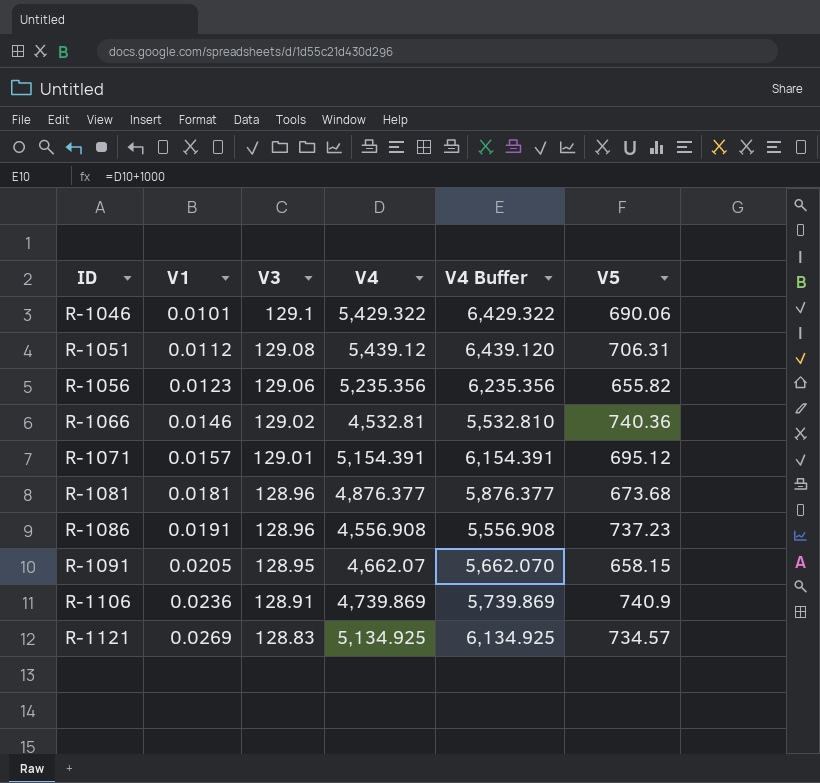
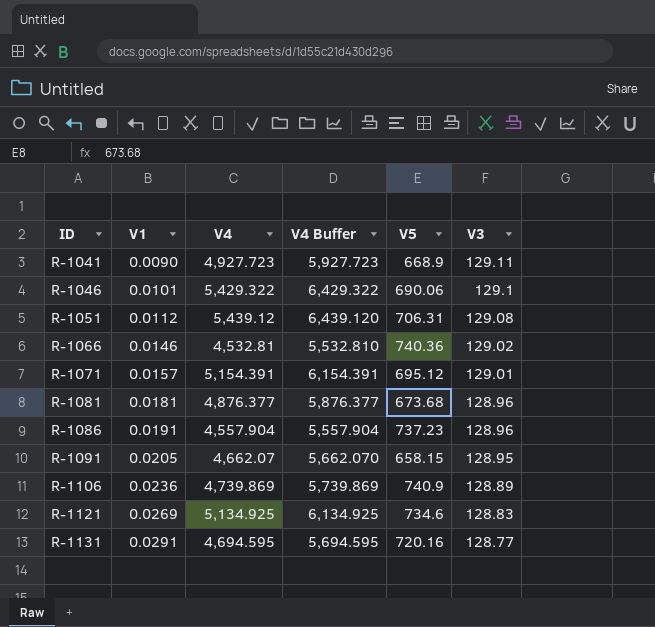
column V3 | position: 3 -> 6
row R-1056: 0.0123 | 129.06 | 5,235.356 | 6,235.356 | 655.82 -> none
row R-1041: none -> 0.0090 | 4,927.723 | 5,927.723 | 668.9 | 129.11
R-1086 | V4: 4,556.908 -> 4,557.904
R-1086 | V4 Buffer: 5,556.908 -> 5,557.904
R-1106 | V3: 128.91 -> 128.89
R-1121 | V5: 734.57 -> 734.6
row R-1131: none -> 0.0291 | 4,694.595 | 5,694.595 | 720.16 | 128.77

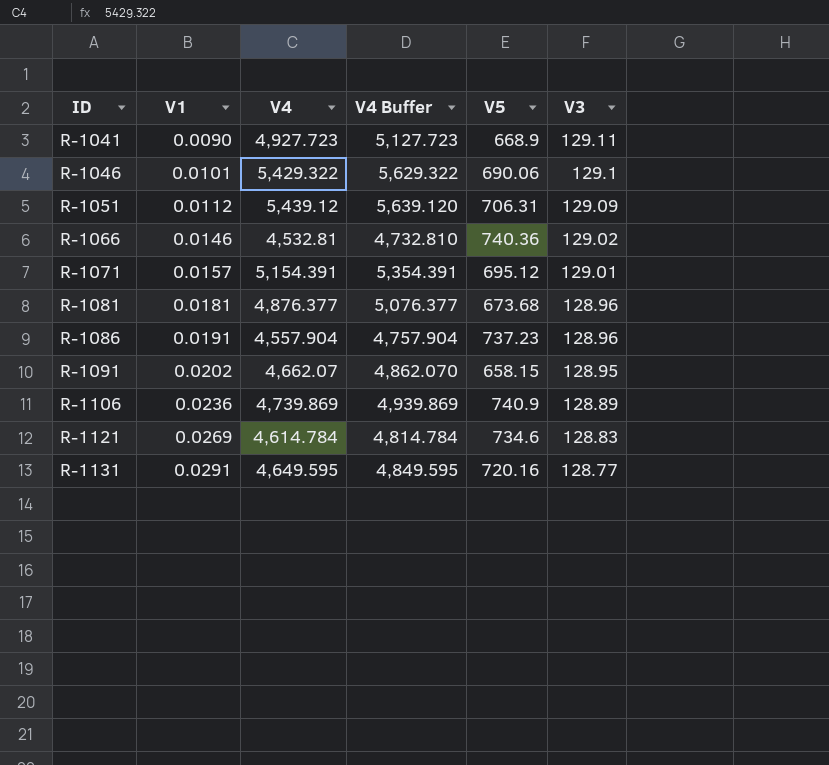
column V4 Buffer | formula: [V4] + 1000 -> [V4] + 200
R-1051 | V3: 129.08 -> 129.09
R-1091 | V1: 0.0205 -> 0.0202
R-1121 | V4: 5,134.925 -> 4,614.784
R-1131 | V4: 4,694.595 -> 4,649.595

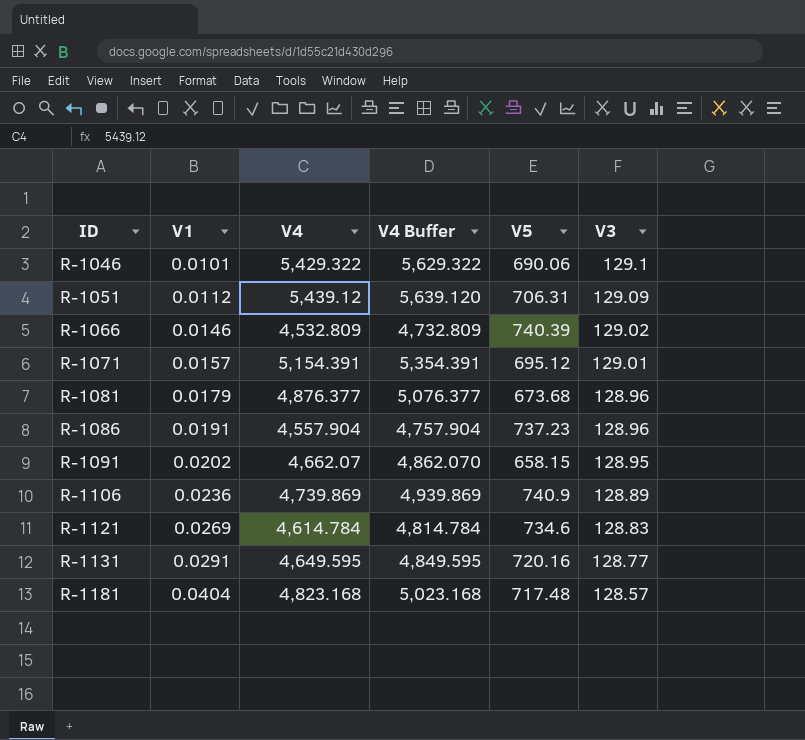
row R-1041: 0.0090 | 4,927.723 | 5,127.723 | 668.9 | 129.11 -> none
R-1066 | V4: 4,532.81 -> 4,532.809
R-1066 | V4 Buffer: 4,732.810 -> 4,732.809
R-1066 | V5: 740.36 -> 740.39
R-1081 | V1: 0.0181 -> 0.0179
row R-1181: none -> 0.0404 | 4,823.168 | 5,023.168 | 717.48 | 128.57

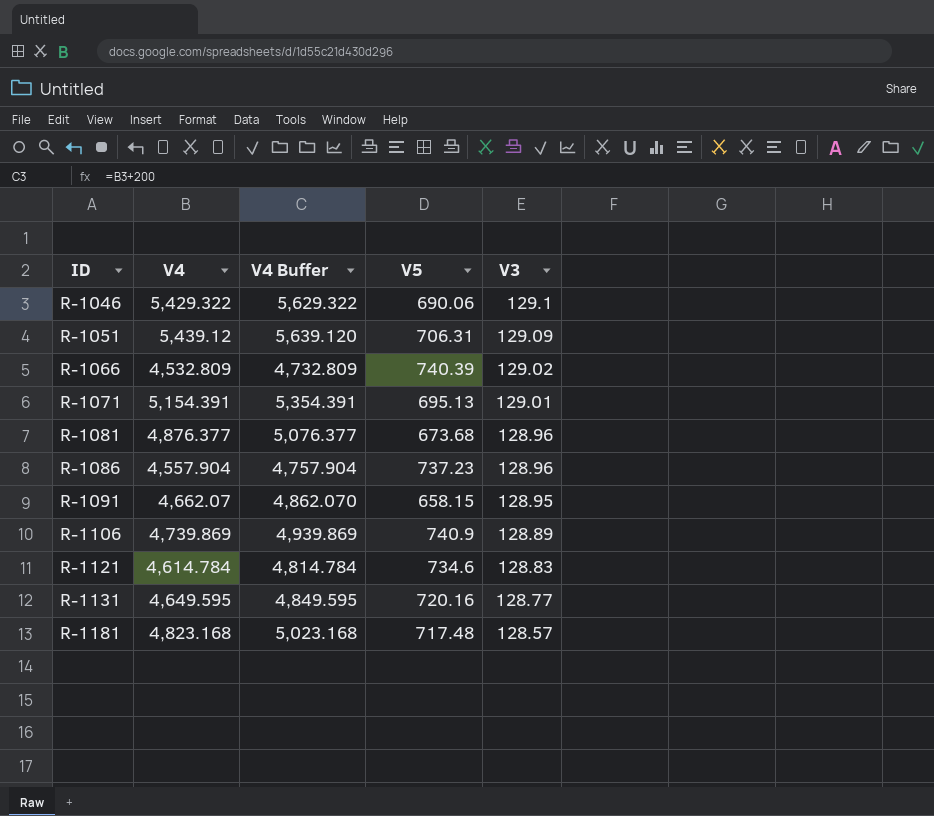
column V1 | position: 2 -> none
R-1071 | V5: 695.12 -> 695.13

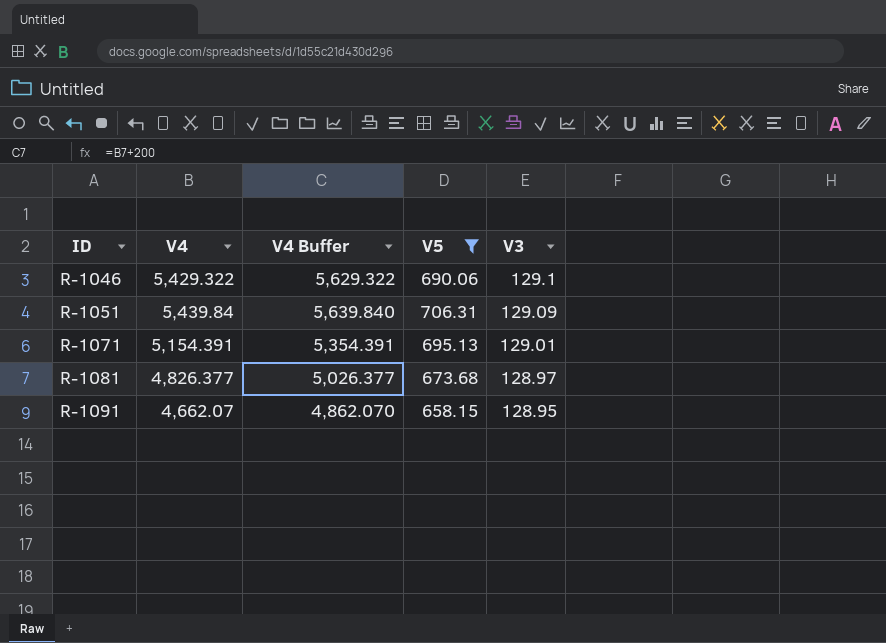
filter: none -> V5 <= 706.31
R-1051 | V4: 5,439.12 -> 5,439.84
R-1051 | V4 Buffer: 5,639.120 -> 5,639.840
R-1081 | V4: 4,876.377 -> 4,826.377
R-1081 | V4 Buffer: 5,076.377 -> 5,026.377
R-1081 | V3: 128.96 -> 128.97

